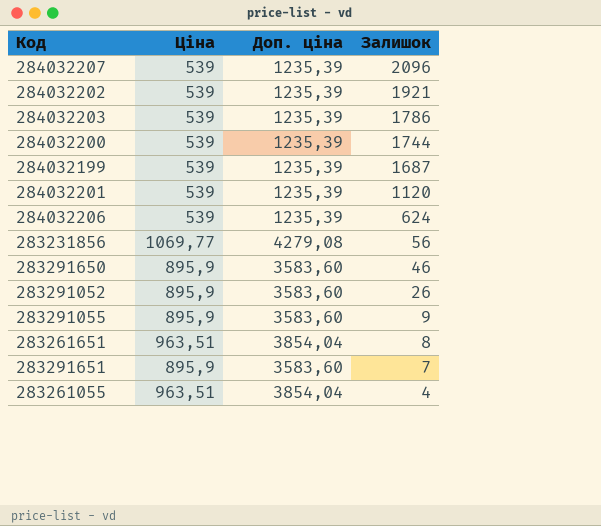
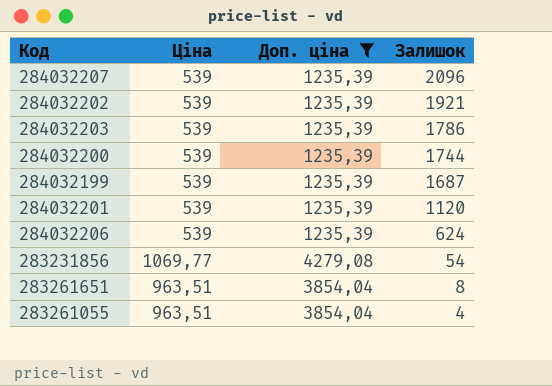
filter: none -> Доп. ціна != 3583,60
283231856 | Залишок: 56 -> 54

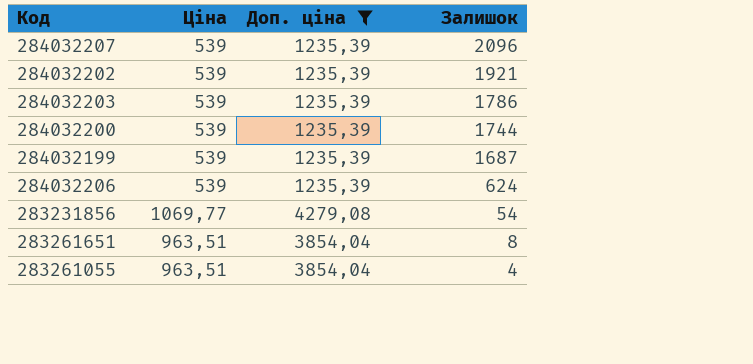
row 284032201: 539 | 1235,39 | 1120 -> none

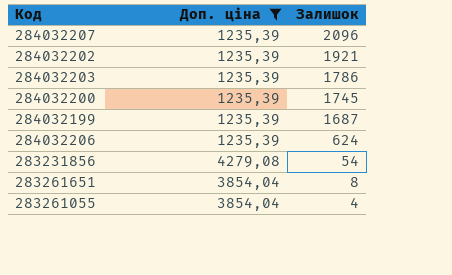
column Ціна | position: 2 -> none
284032200 | Залишок: 1744 -> 1745

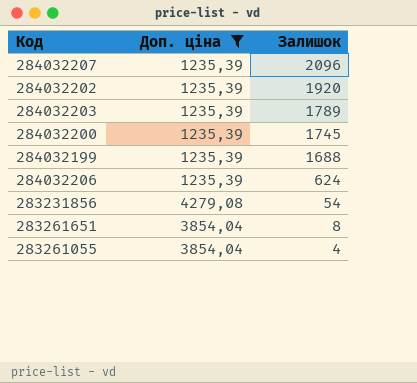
284032202 | Залишок: 1921 -> 1920
284032203 | Залишок: 1786 -> 1789
284032199 | Залишок: 1687 -> 1688

